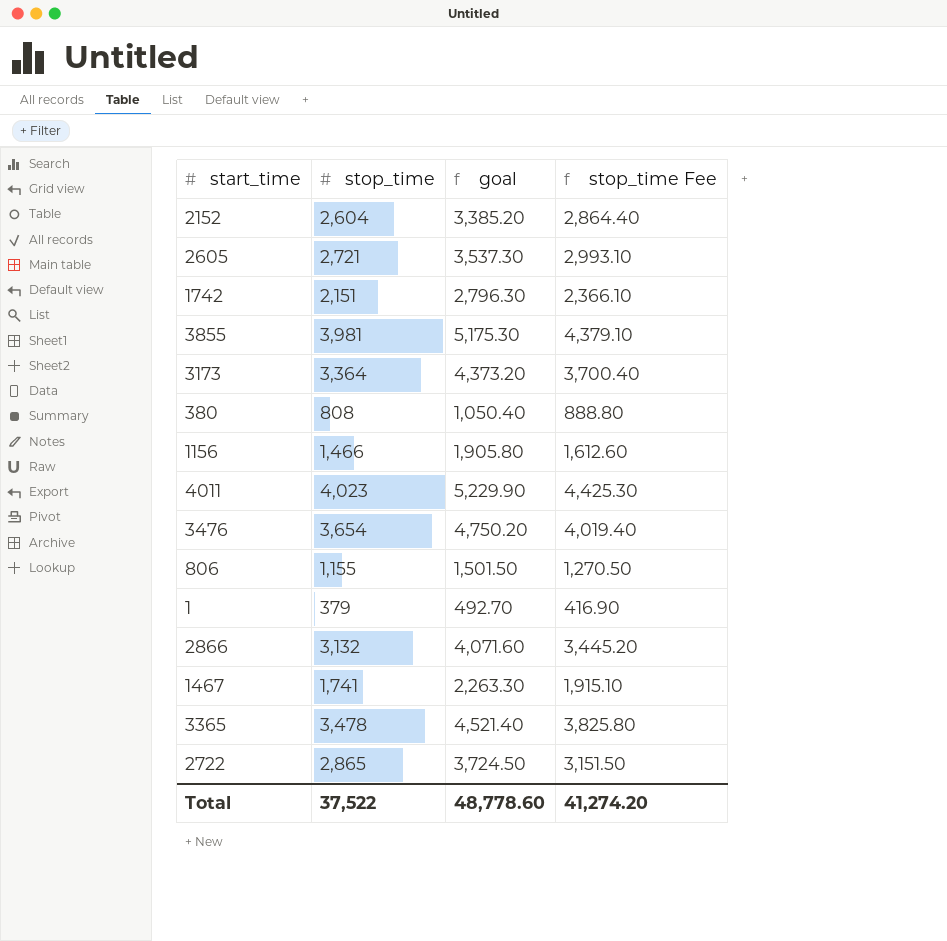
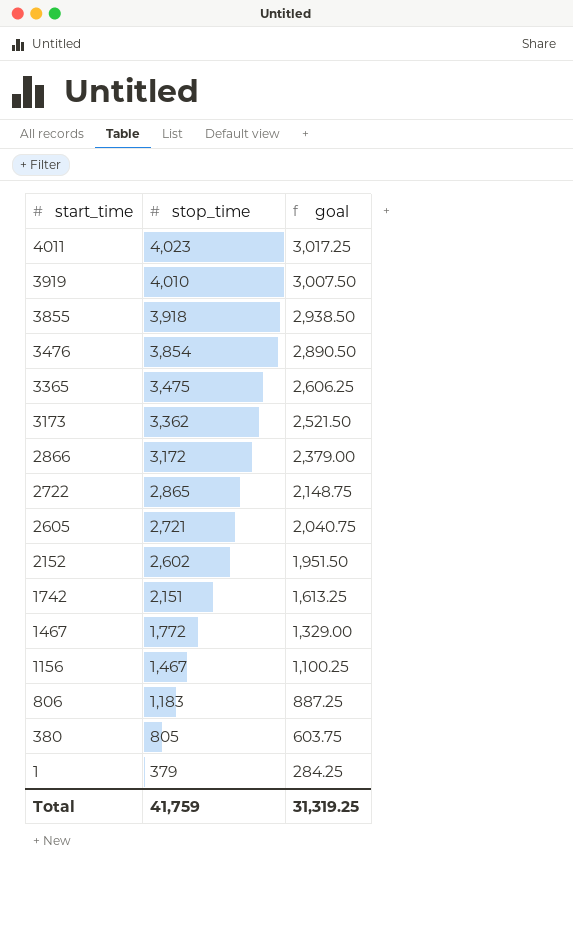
row order: none -> start_time descending
column stop_time Fee | formula: [stop_time] * 1.1 -> none
column goal | formula: [stop_time] * 1.3 -> [stop_time] * 0.75
row 3919: none -> 4,010 | 3,007.50
3855 | stop_time: 3,981 -> 3,918
3476 | stop_time: 3,654 -> 3,854
3365 | stop_time: 3,478 -> 3,475
3173 | stop_time: 3,364 -> 3,362
2866 | stop_time: 3,132 -> 3,172
2152 | stop_time: 2,604 -> 2,602
1467 | stop_time: 1,741 -> 1,772
1156 | stop_time: 1,466 -> 1,467
806 | stop_time: 1,155 -> 1,183
380 | stop_time: 808 -> 805
Total | stop_time: 37,522 -> 41,759
Total | goal: 48,778.60 -> 31,319.25

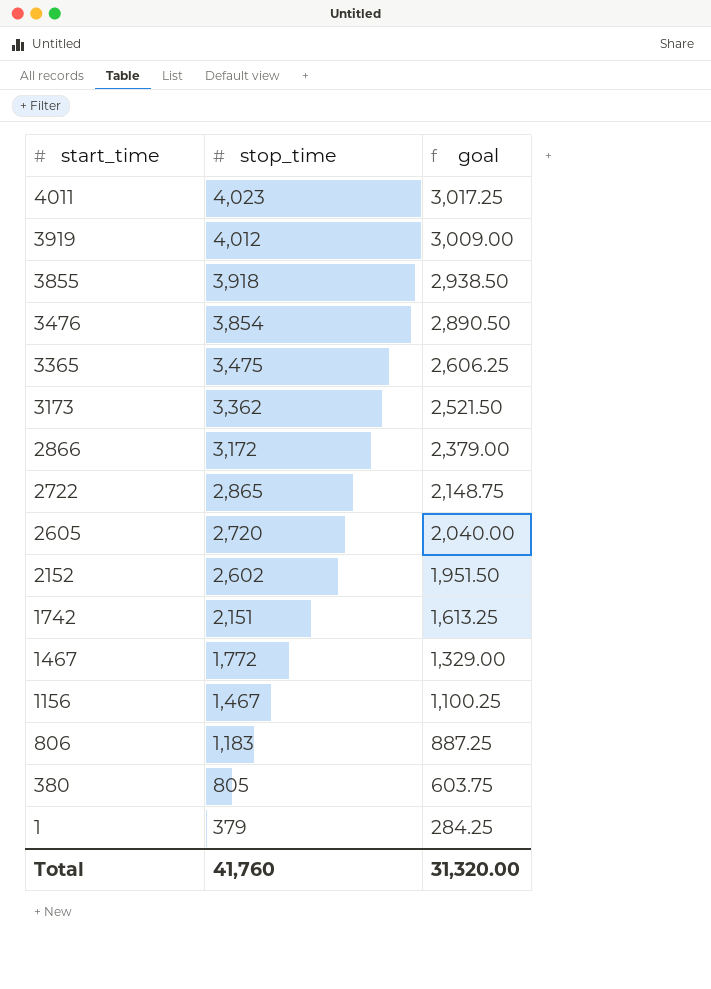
3919 | stop_time: 4,010 -> 4,012
3919 | goal: 3,007.50 -> 3,009.00
2605 | stop_time: 2,721 -> 2,720
2605 | goal: 2,040.75 -> 2,040.00
Total | stop_time: 41,759 -> 41,760
Total | goal: 31,319.25 -> 31,320.00

